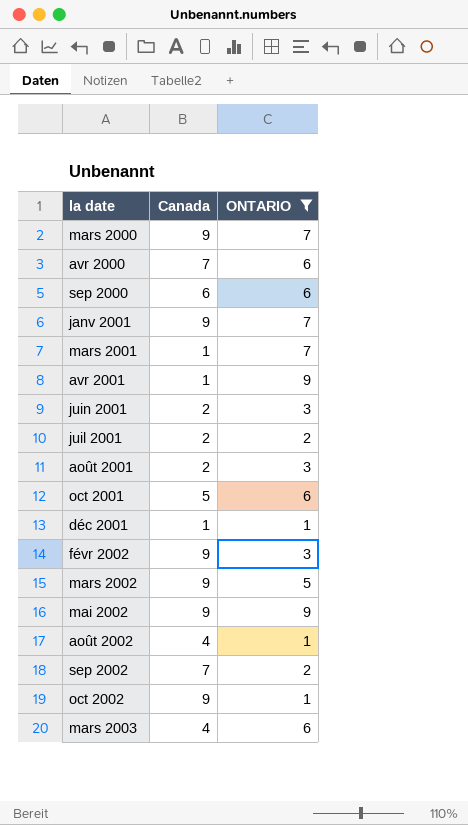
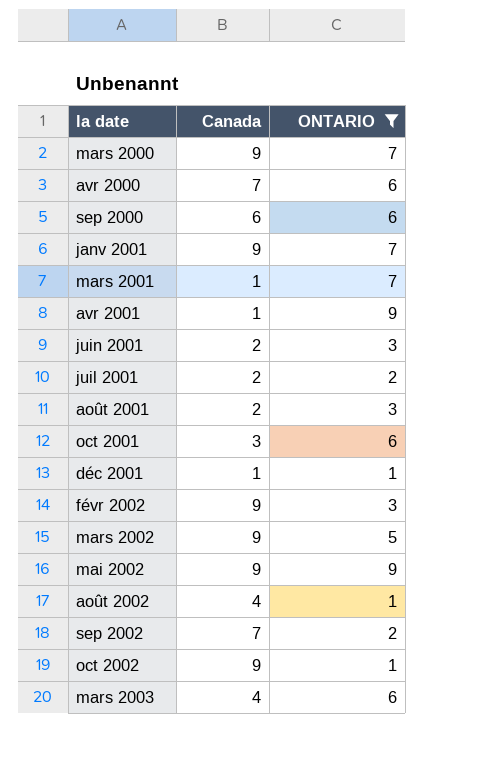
oct 2001 | Canada: 5 -> 3

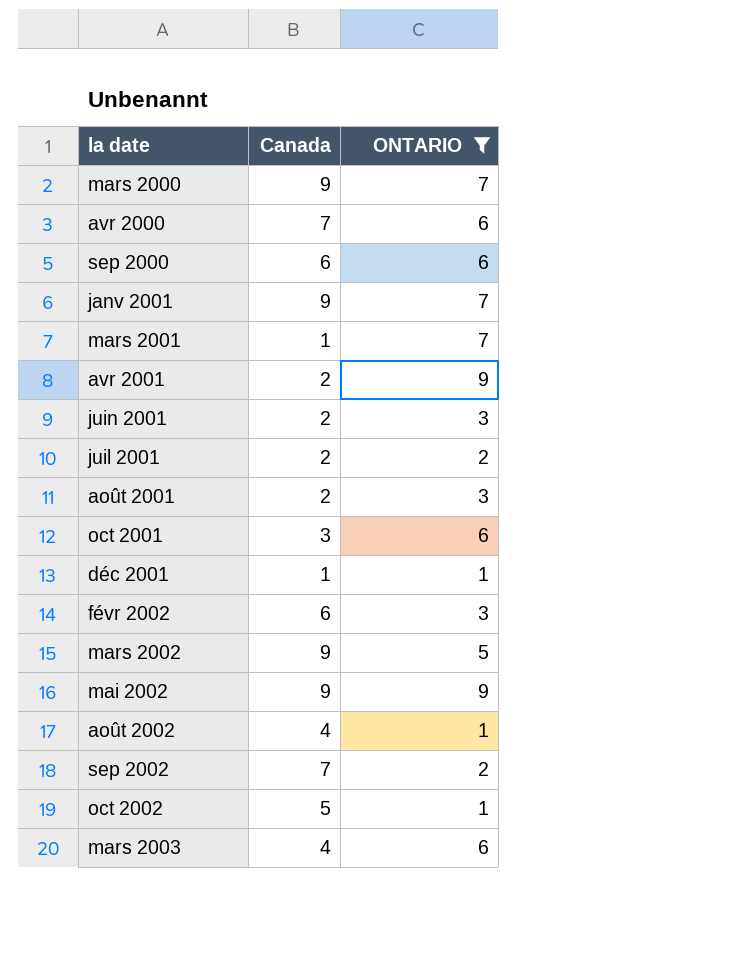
avr 2001 | Canada: 1 -> 2
févr 2002 | Canada: 9 -> 6
oct 2002 | Canada: 9 -> 5

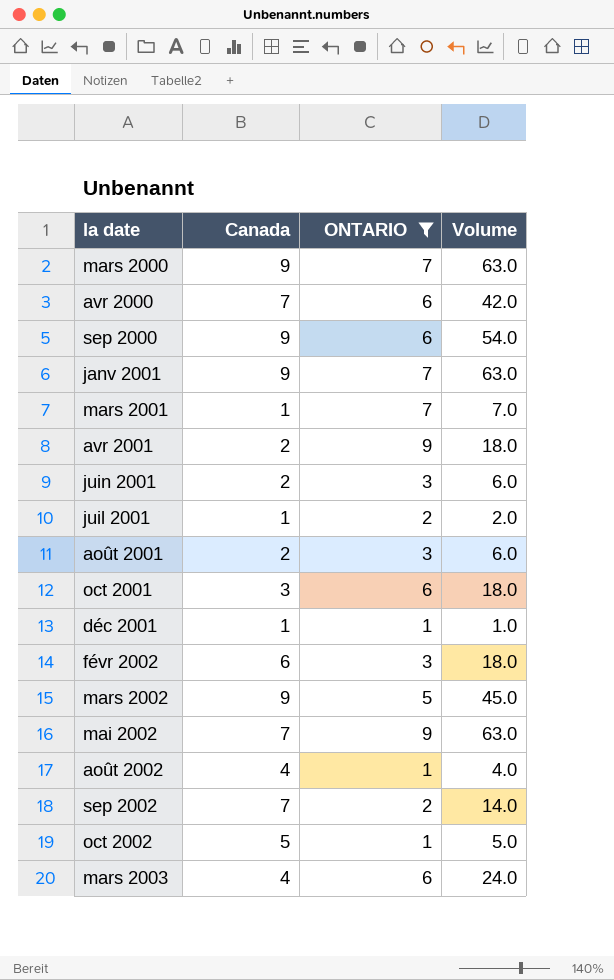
column Volume | formula: none -> [Canada] * [ONTARIO]
sep 2000 | Canada: 6 -> 9
juil 2001 | Canada: 2 -> 1
mai 2002 | Canada: 9 -> 7

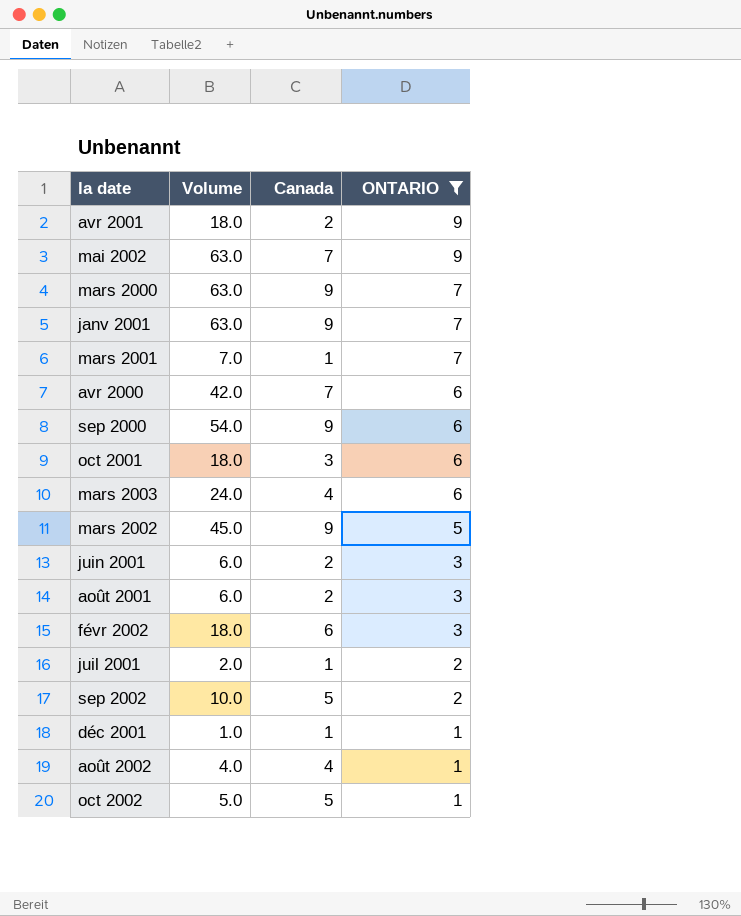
row order: la date ascending -> ONTARIO descending
column Volume | position: 4 -> 2
sep 2002 | Volume: 14.0 -> 10.0
sep 2002 | Canada: 7 -> 5

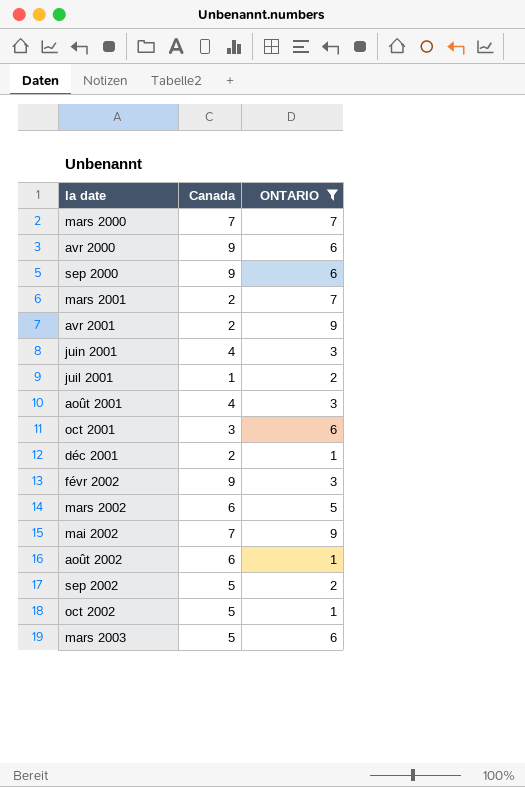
row order: ONTARIO descending -> la date ascending
column Volume | formula: [Canada] * [ONTARIO] -> none
row janv 2001: 63.0 | 9 | 7 -> none
mars 2000 | Canada: 9 -> 7
avr 2000 | Canada: 7 -> 9
mars 2001 | Canada: 1 -> 2
juin 2001 | Canada: 2 -> 4
août 2001 | Canada: 2 -> 4
déc 2001 | Canada: 1 -> 2
févr 2002 | Canada: 6 -> 9
mars 2002 | Canada: 9 -> 6
août 2002 | Canada: 4 -> 6
mars 2003 | Canada: 4 -> 5

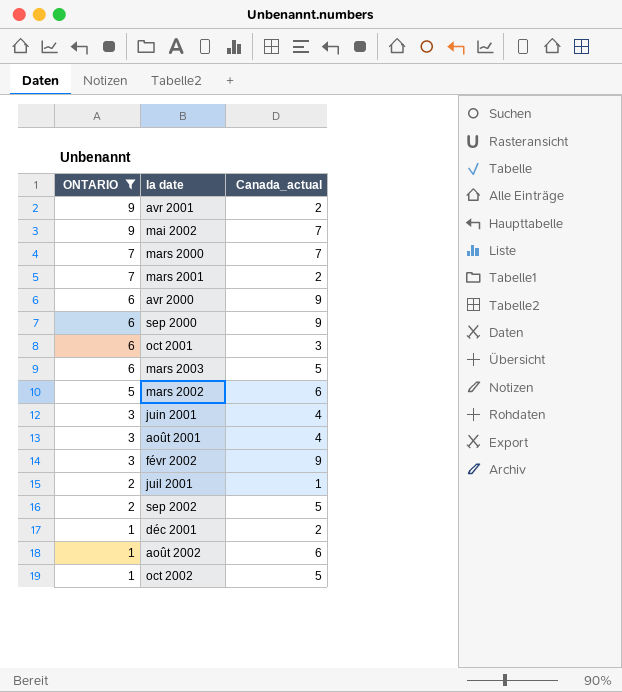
row order: la date ascending -> ONTARIO descending
column ONTARIO | position: 3 -> 1
column name: Canada -> Canada_actual

